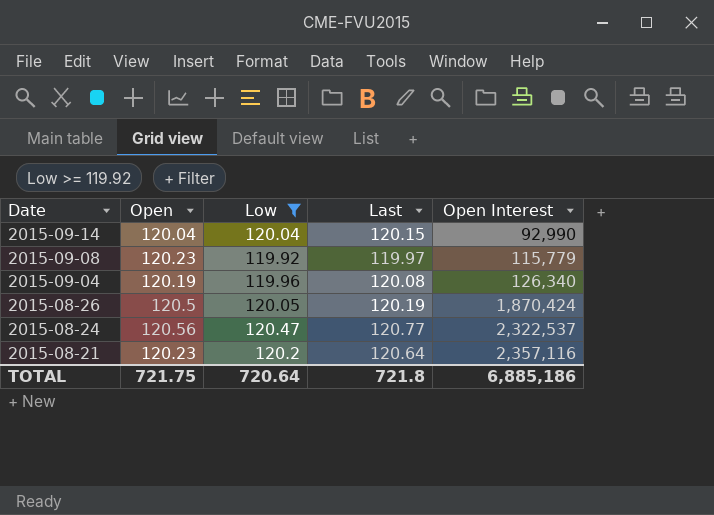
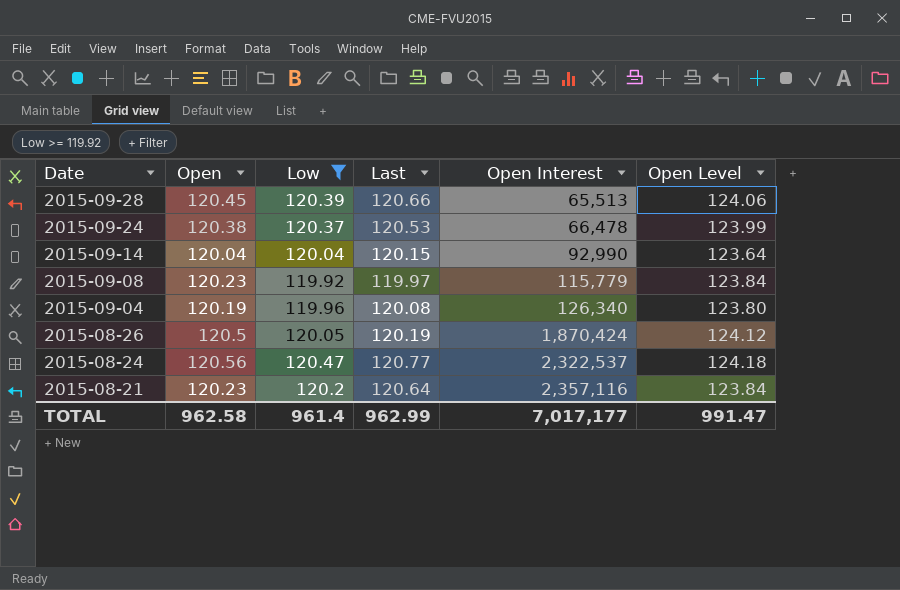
column Open Level | formula: none -> [Open] * 1.03
row 2015-09-28: none -> 120.45 | 120.39 | 120.66 | 65,513 | 124.06
row 2015-09-24: none -> 120.38 | 120.37 | 120.53 | 66,478 | 123.99
TOTAL | Open: 721.75 -> 962.58
TOTAL | Low: 720.64 -> 961.4
TOTAL | Last: 721.8 -> 962.99
TOTAL | Open Interest: 6,885,186 -> 7,017,177

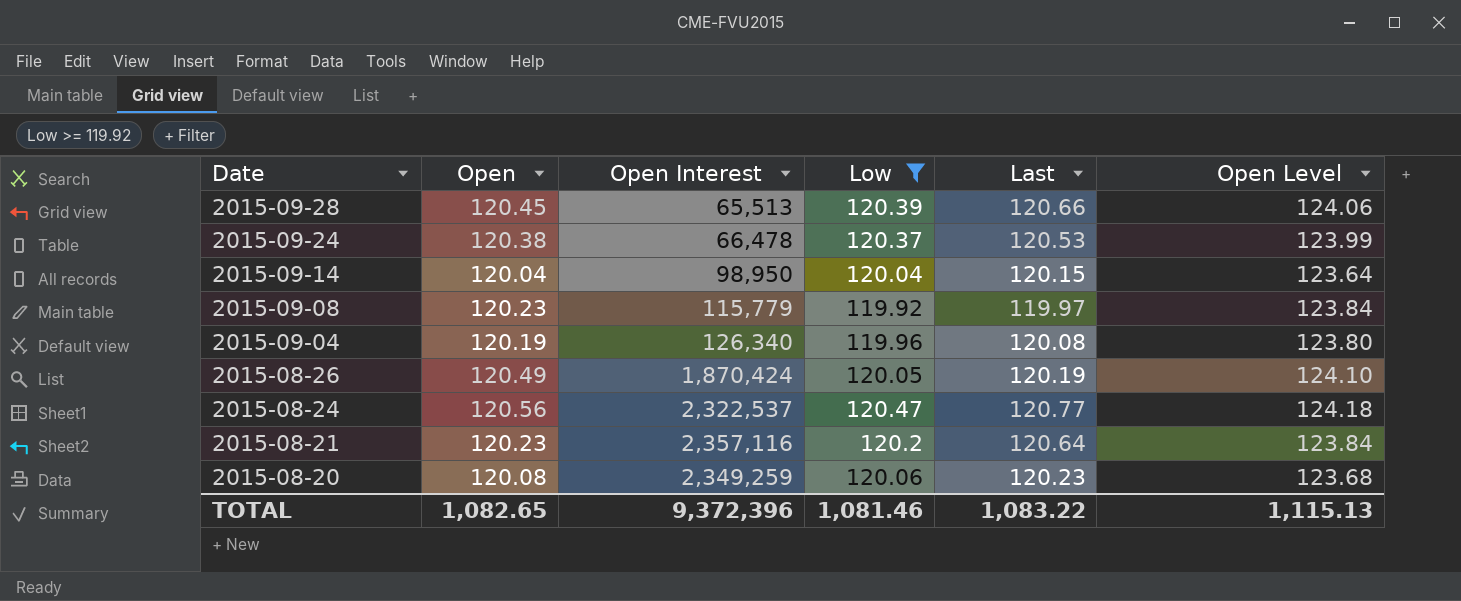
column Open Interest | position: 5 -> 3
2015-09-14 | Open Interest: 92,990 -> 98,950
2015-08-26 | Open: 120.5 -> 120.49
2015-08-26 | Open Level: 124.12 -> 124.10
row 2015-08-20: none -> 120.08 | 2,349,259 | 120.06 | 120.23 | 123.68
TOTAL | Open: 962.58 -> 1,082.65
TOTAL | Open Interest: 7,017,177 -> 9,372,396
TOTAL | Low: 961.4 -> 1,081.46
TOTAL | Last: 962.99 -> 1,083.22
TOTAL | Open Level: 991.47 -> 1,115.13

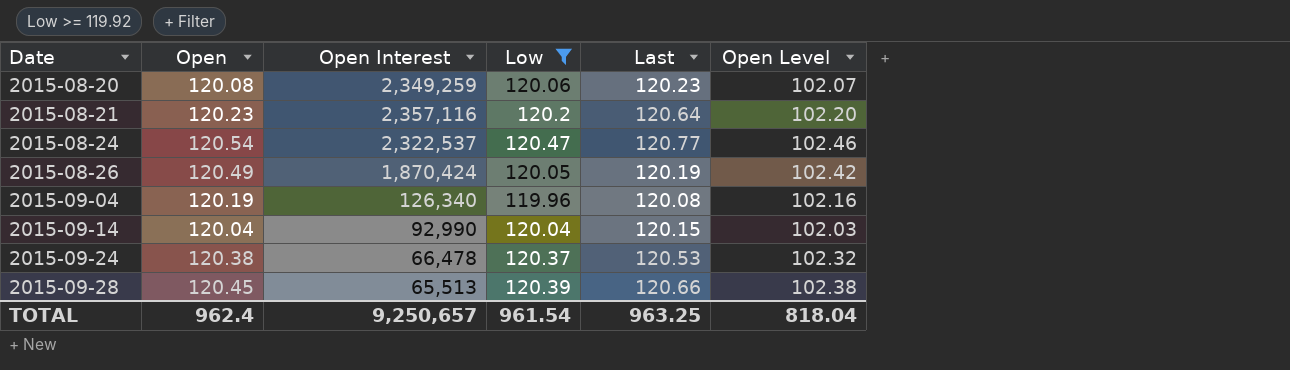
row order: Date descending -> Date ascending
column Open Level | formula: [Open] * 1.03 -> [Open] * 0.85
row 2015-09-08: 120.23 | 115,779 | 119.92 | 119.97 | 123.84 -> none
2015-08-24 | Open: 120.56 -> 120.54
2015-09-14 | Open Interest: 98,950 -> 92,990
TOTAL | Open: 1,082.65 -> 962.4
TOTAL | Open Interest: 9,372,396 -> 9,250,657
TOTAL | Low: 1,081.46 -> 961.54
TOTAL | Last: 1,083.22 -> 963.25
TOTAL | Open Level: 1,115.13 -> 818.04

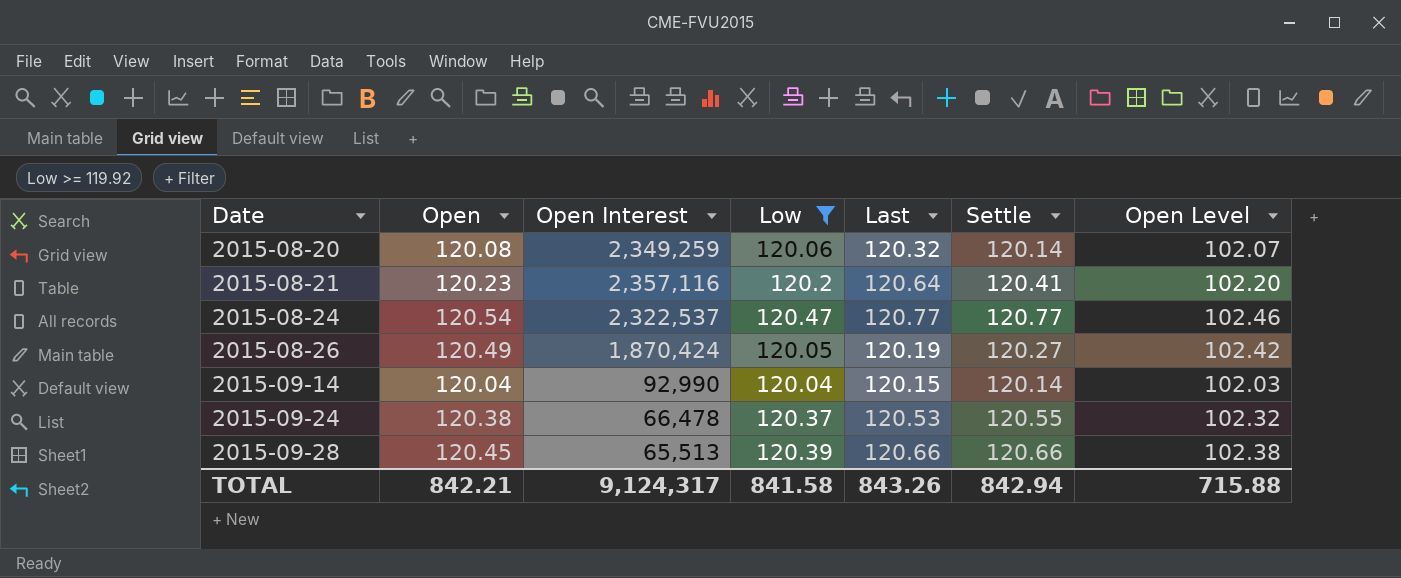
column Settle | position: none -> 6
row 2015-09-04: 120.19 | 126,340 | 119.96 | 120.08 | 102.16 -> none
2015-08-20 | Last: 120.23 -> 120.32
TOTAL | Open: 962.4 -> 842.21
TOTAL | Open Interest: 9,250,657 -> 9,124,317
TOTAL | Low: 961.54 -> 841.58
TOTAL | Last: 963.25 -> 843.26
TOTAL | Open Level: 818.04 -> 715.88

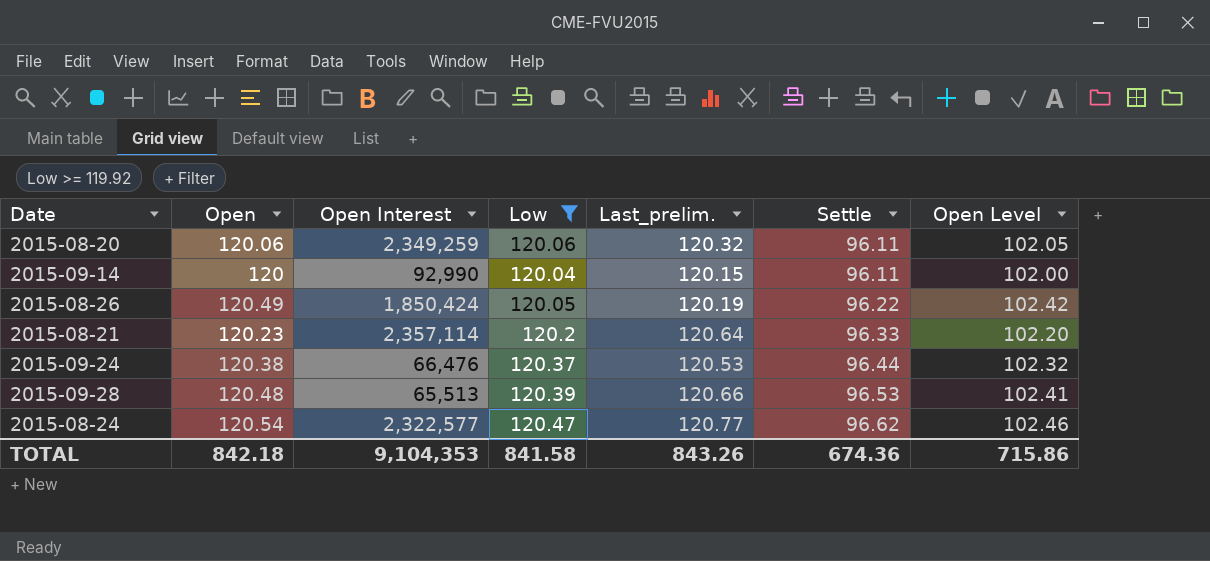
row order: Date ascending -> Settle ascending
column name: Last -> Last_prelim.
2015-08-20 | Open: 120.08 -> 120.06
2015-08-20 | Settle: 120.14 -> 96.11
2015-08-20 | Open Level: 102.07 -> 102.05
2015-09-14 | Open: 120.04 -> 120
2015-09-14 | Settle: 120.14 -> 96.11
2015-09-14 | Open Level: 102.03 -> 102.00
2015-08-26 | Open Interest: 1,870,424 -> 1,850,424
2015-08-26 | Settle: 120.27 -> 96.22
2015-08-21 | Open Interest: 2,357,116 -> 2,357,114
2015-08-21 | Settle: 120.41 -> 96.33
2015-09-24 | Open Interest: 66,478 -> 66,476
2015-09-24 | Settle: 120.55 -> 96.44
2015-09-28 | Open: 120.45 -> 120.48
2015-09-28 | Settle: 120.66 -> 96.53
2015-09-28 | Open Level: 102.38 -> 102.41
2015-08-24 | Open Interest: 2,322,537 -> 2,322,577
2015-08-24 | Settle: 120.77 -> 96.62
TOTAL | Open: 842.21 -> 842.18
TOTAL | Open Interest: 9,124,317 -> 9,104,353
TOTAL | Settle: 842.94 -> 674.36
TOTAL | Open Level: 715.88 -> 715.86

